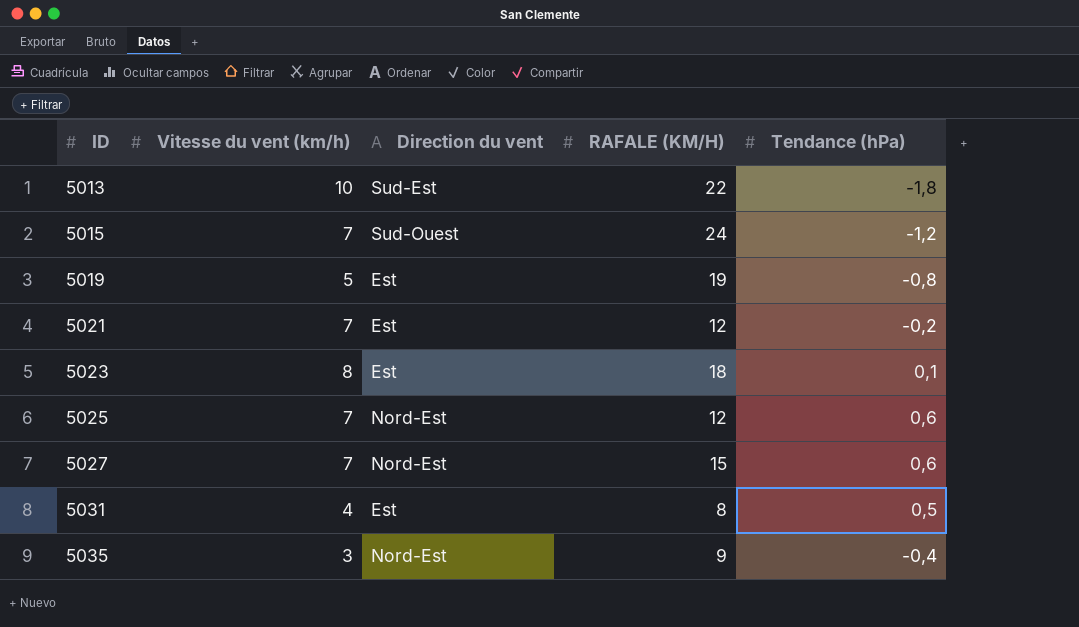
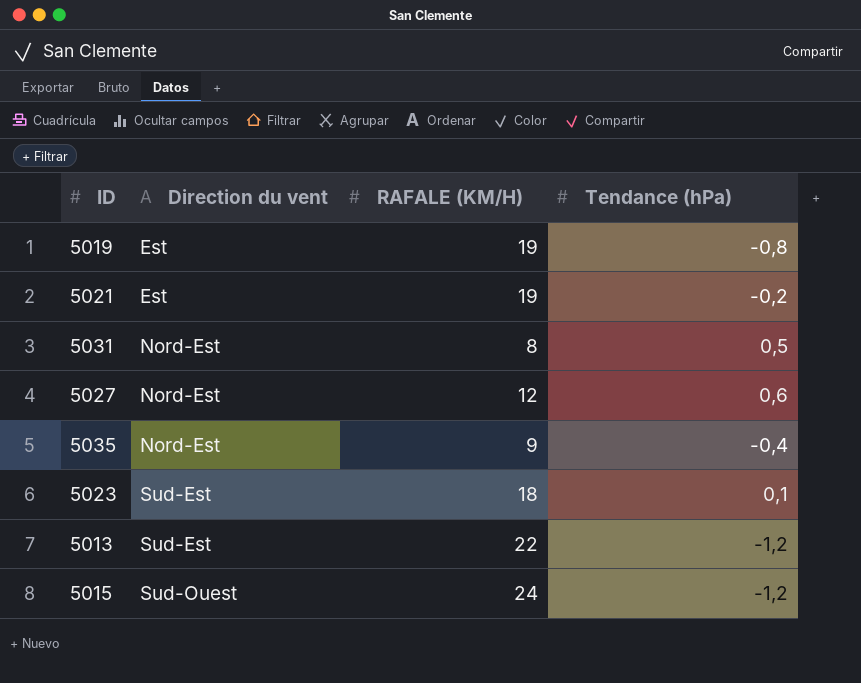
row order: ID ascending -> Direction du vent ascending
column Vitesse du vent (km/h) | position: 2 -> none
row 5025: 7 | Nord-Est | 12 | 0,6 -> none
5021 | RAFALE (KM/H): 12 -> 19
5031 | Direction du vent: Est -> Nord-Est
5027 | RAFALE (KM/H): 15 -> 12
5023 | Direction du vent: Est -> Sud-Est
5013 | Tendance (hPa): -1,8 -> -1,2

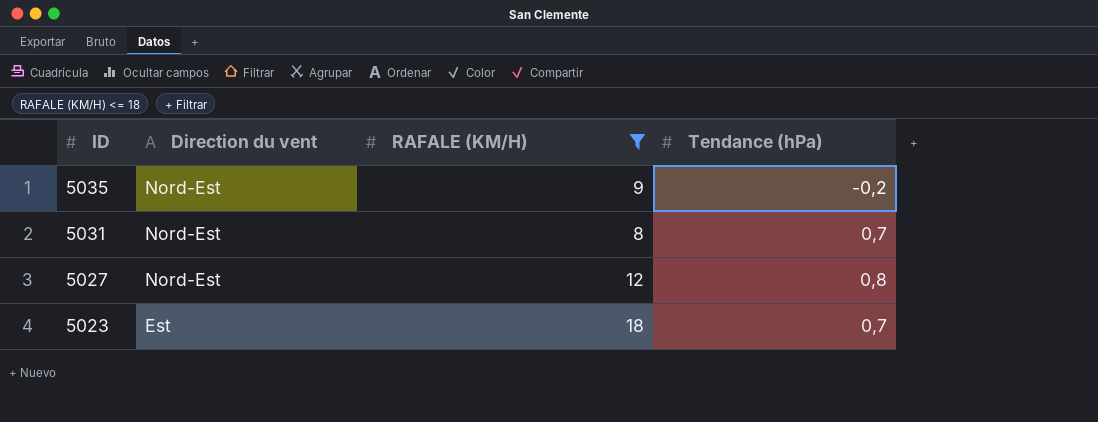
filter: none -> RAFALE (KM/H) <= 18
row order: Direction du vent ascending -> ID descending
5035 | Tendance (hPa): -0,4 -> -0,2
5031 | Tendance (hPa): 0,5 -> 0,7
5027 | Tendance (hPa): 0,6 -> 0,8
5023 | Direction du vent: Sud-Est -> Est
5023 | Tendance (hPa): 0,1 -> 0,7

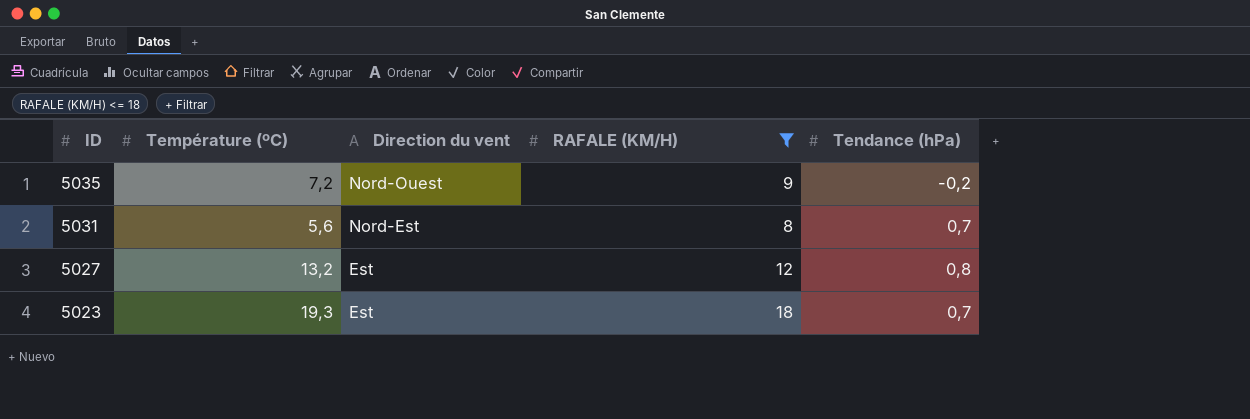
column Température (ºC) | position: none -> 2
5035 | Direction du vent: Nord-Est -> Nord-Ouest
5027 | Direction du vent: Nord-Est -> Est

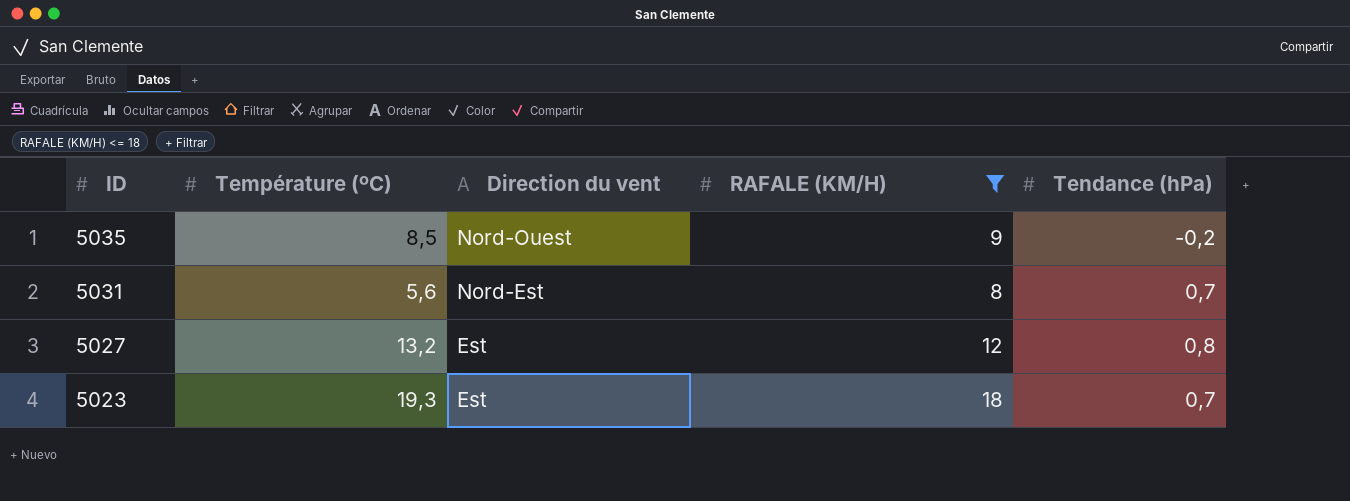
5035 | Température (ºC): 7,2 -> 8,5

